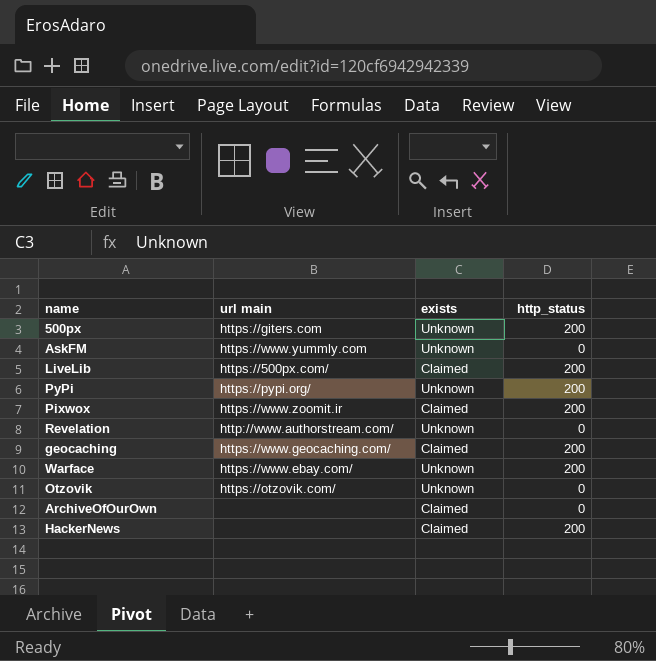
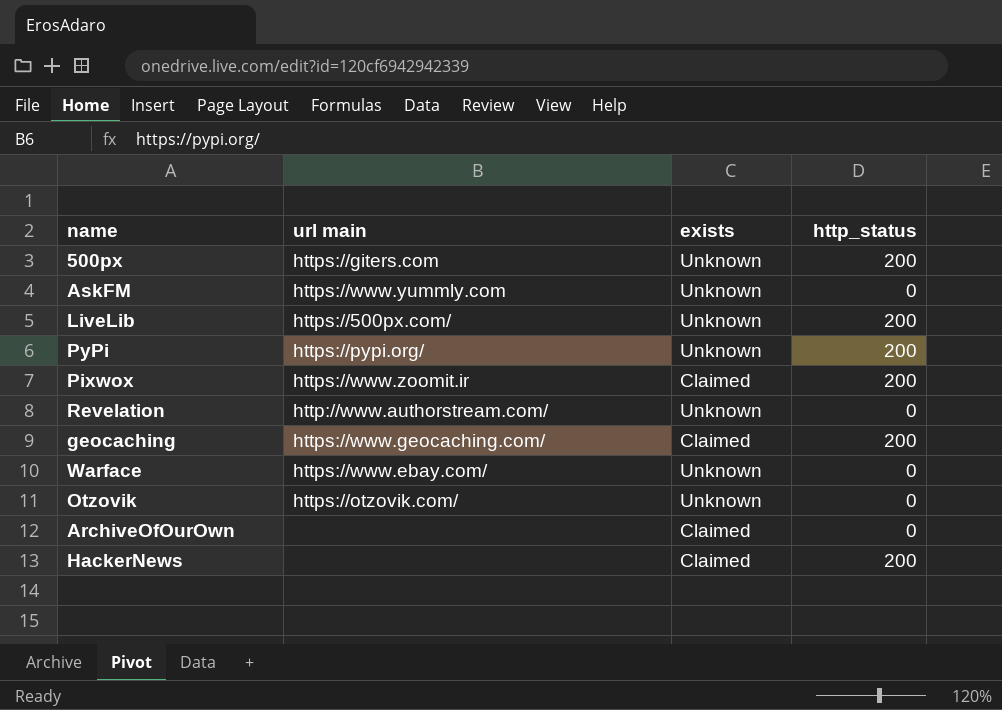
LiveLib | exists: Claimed -> Unknown
Warface | http_status: 200 -> 0

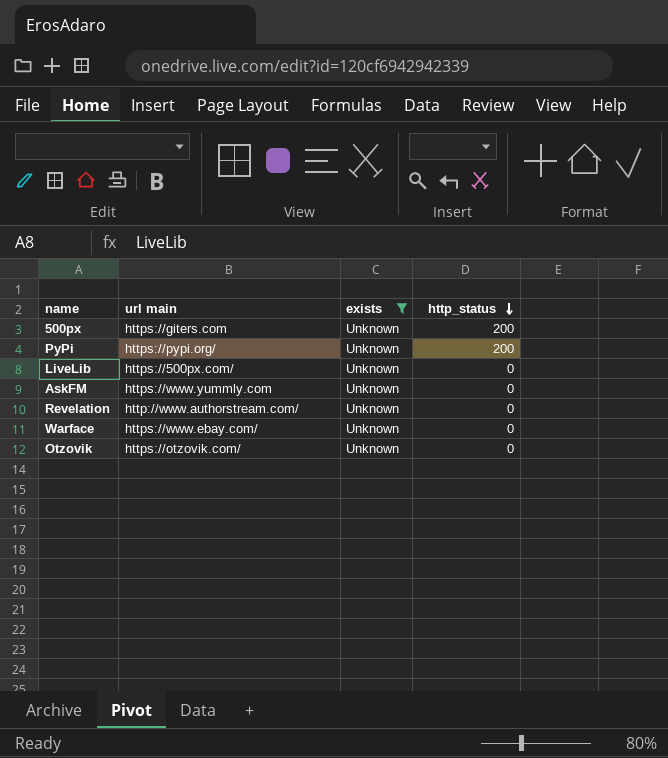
filter: none -> exists = Unknown
row order: none -> http_status descending
LiveLib | http_status: 200 -> 0

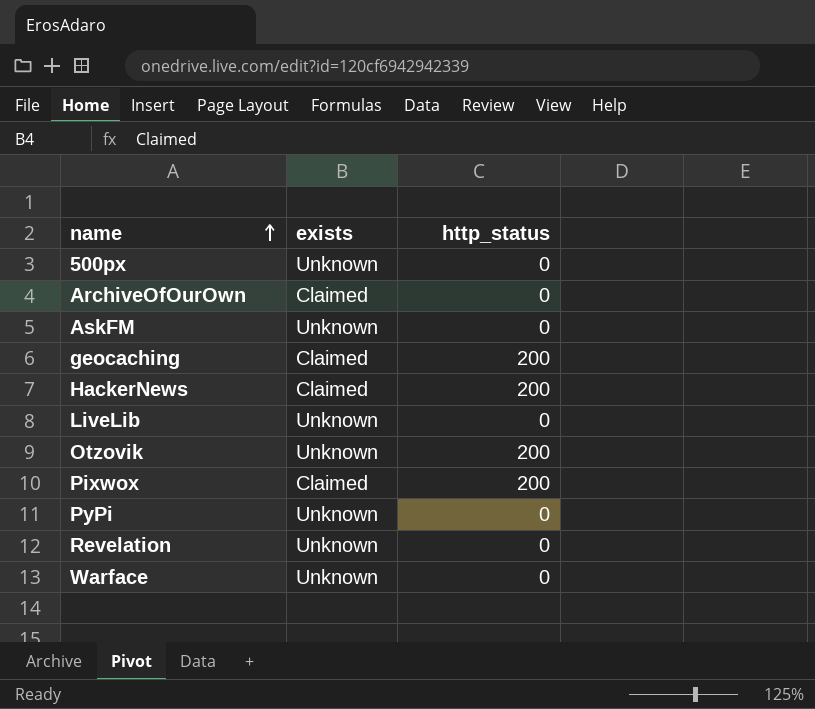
filter: exists = Unknown -> none
row order: http_status descending -> name ascending
column url main | position: 2 -> none
500px | http_status: 200 -> 0
Otzovik | http_status: 0 -> 200
PyPi | http_status: 200 -> 0

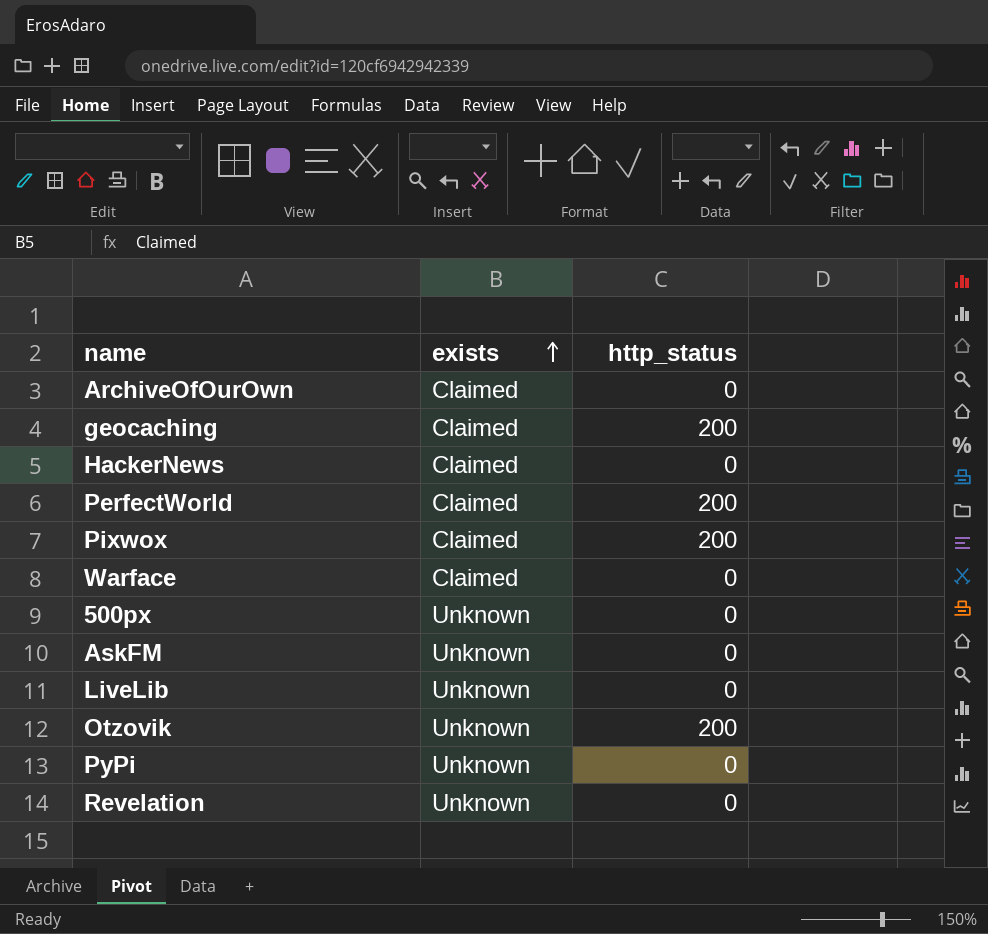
row order: name ascending -> exists ascending
HackerNews | http_status: 200 -> 0
row PerfectWorld: none -> Claimed | 200
Warface | exists: Unknown -> Claimed

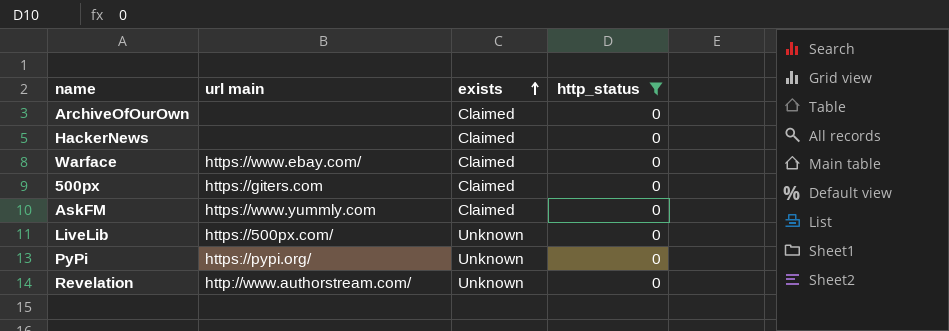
filter: none -> http_status = 0
column url main | position: none -> 2
500px | exists: Unknown -> Claimed
AskFM | exists: Unknown -> Claimed

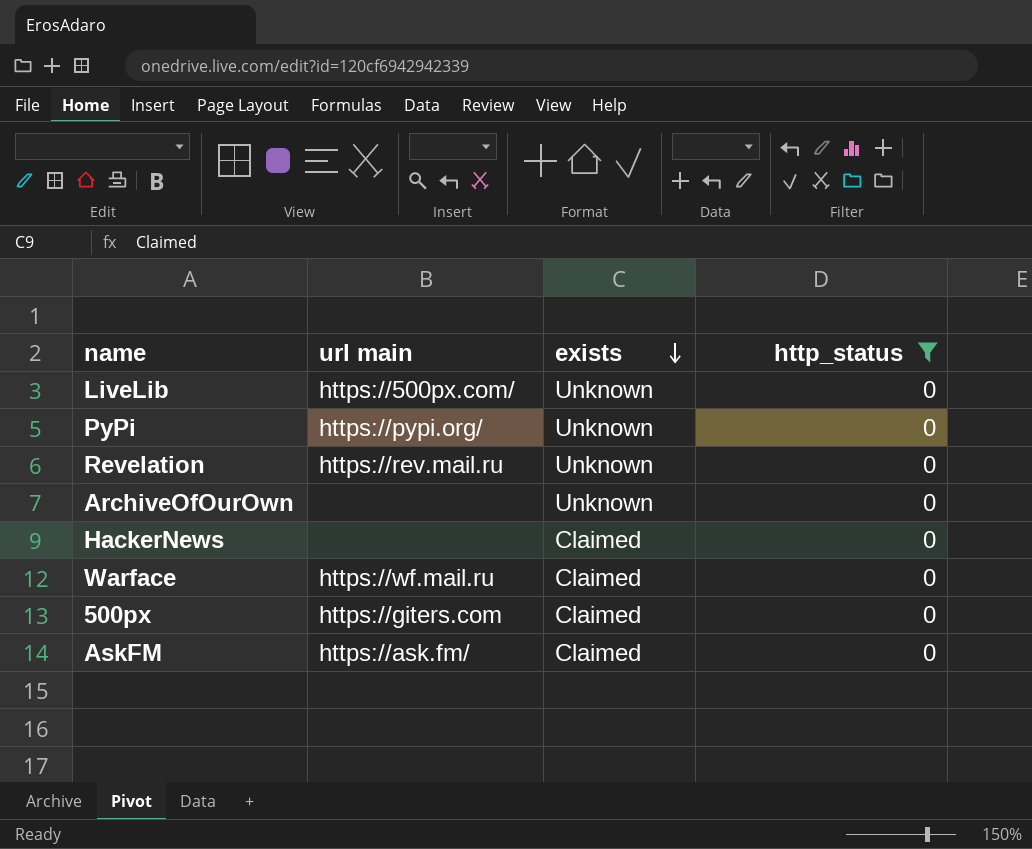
row order: exists ascending -> exists descending
Revelation | url main: http://www.authorstream.com/ -> https://rev.mail.ru
ArchiveOfOurOwn | exists: Claimed -> Unknown
Warface | url main: https://www.ebay.com/ -> https://wf.mail.ru
AskFM | url main: https://www.yummly.com -> https://ask.fm/

